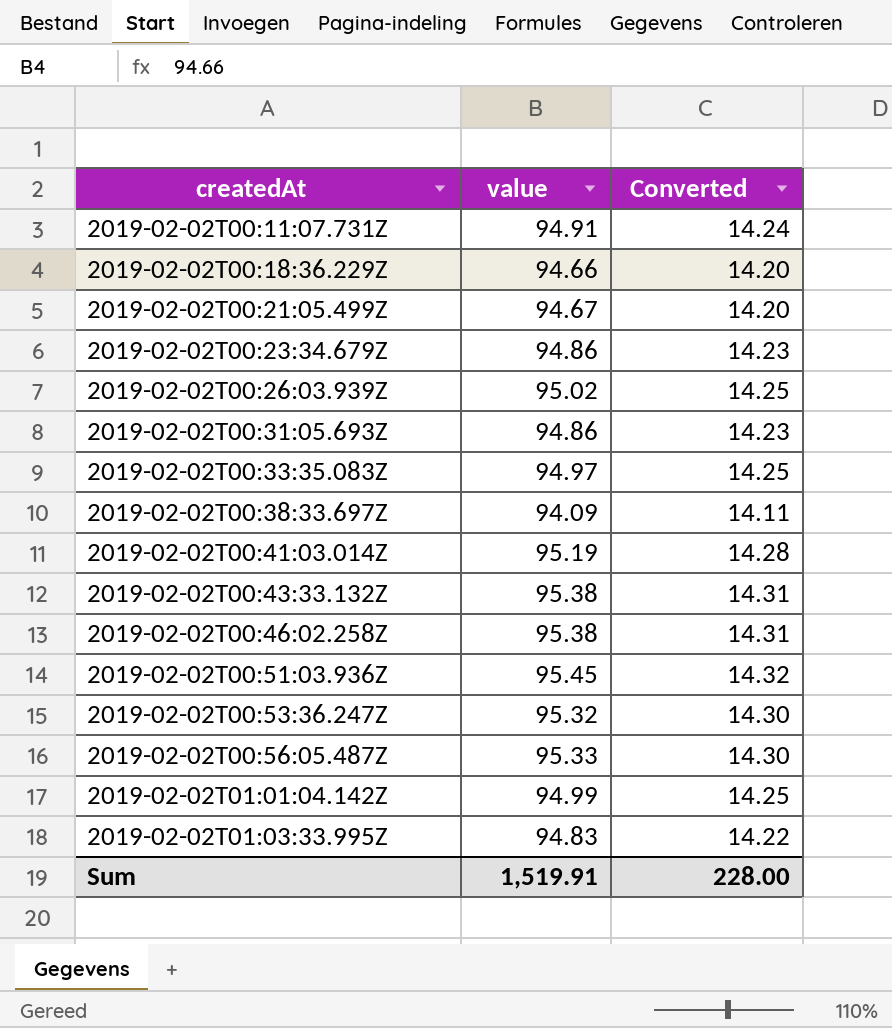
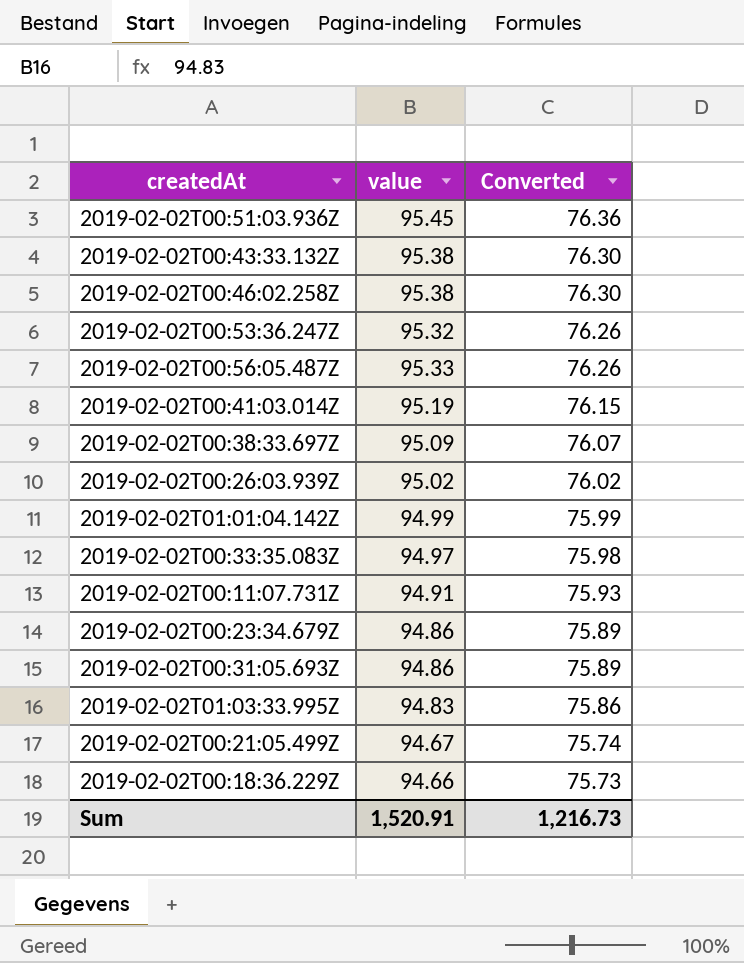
row order: createdAt ascending -> Converted descending
column Converted | formula: [value] * 0.15 -> [value] * 0.8
2019-02-02T00:38:33.697Z | value: 94.09 -> 95.09
Sum | value: 1,519.91 -> 1,520.91
Sum | Converted: 228.00 -> 1,216.73

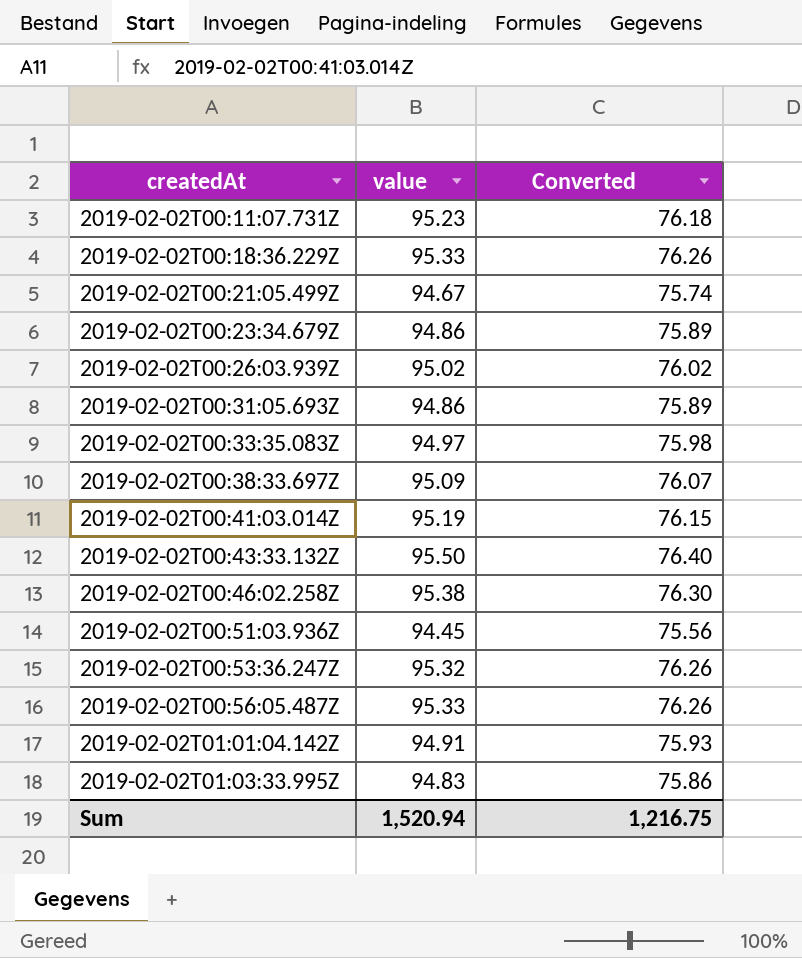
row order: Converted descending -> createdAt ascending
2019-02-02T00:11:07.731Z | value: 94.91 -> 95.23
2019-02-02T00:11:07.731Z | Converted: 75.93 -> 76.18
2019-02-02T00:18:36.229Z | value: 94.66 -> 95.33
2019-02-02T00:18:36.229Z | Converted: 75.73 -> 76.26
2019-02-02T00:43:33.132Z | value: 95.38 -> 95.50
2019-02-02T00:43:33.132Z | Converted: 76.30 -> 76.40
2019-02-02T00:51:03.936Z | value: 95.45 -> 94.45
2019-02-02T00:51:03.936Z | Converted: 76.36 -> 75.56
2019-02-02T01:01:04.142Z | value: 94.99 -> 94.91
2019-02-02T01:01:04.142Z | Converted: 75.99 -> 75.93
Sum | value: 1,520.91 -> 1,520.94
Sum | Converted: 1,216.73 -> 1,216.75

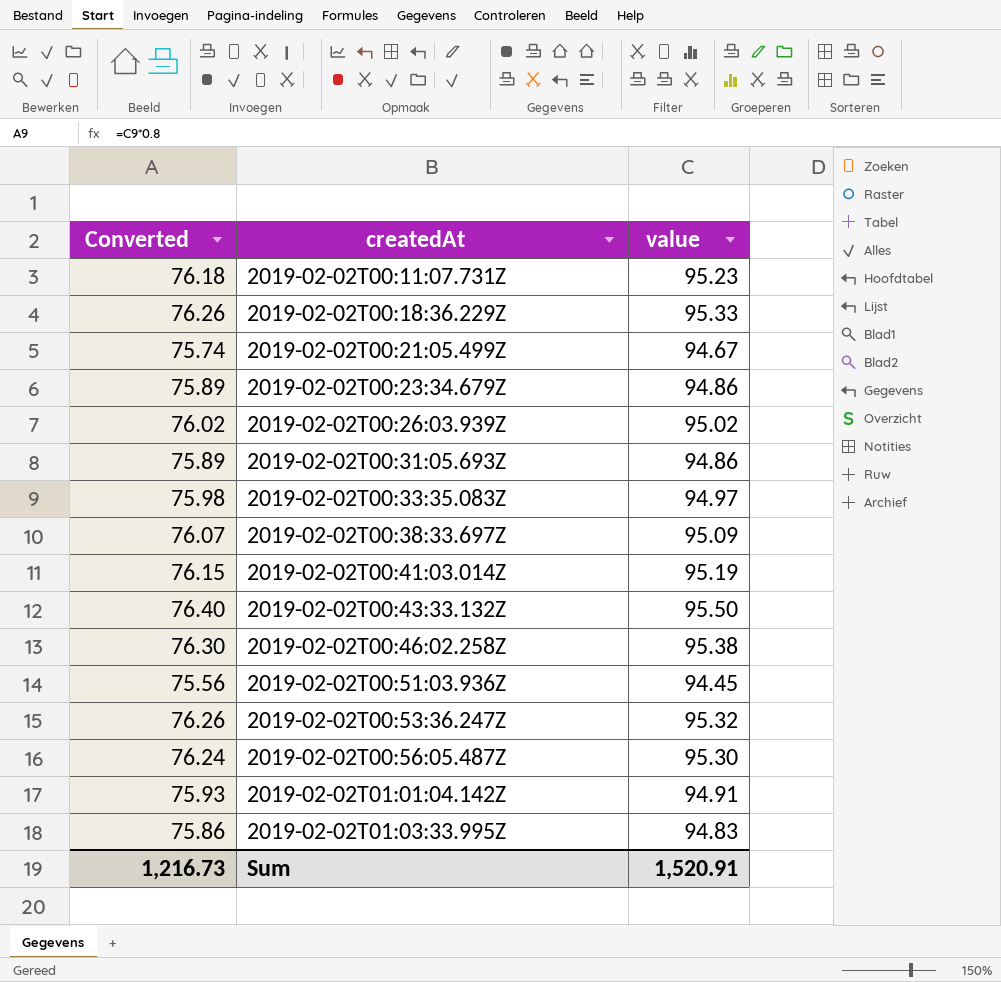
column Converted | position: 3 -> 1
2019-02-02T00:56:05.487Z | Converted: 76.26 -> 76.24
2019-02-02T00:56:05.487Z | value: 95.33 -> 95.30
Sum | Converted: 1,216.75 -> 1,216.73
Sum | value: 1,520.94 -> 1,520.91

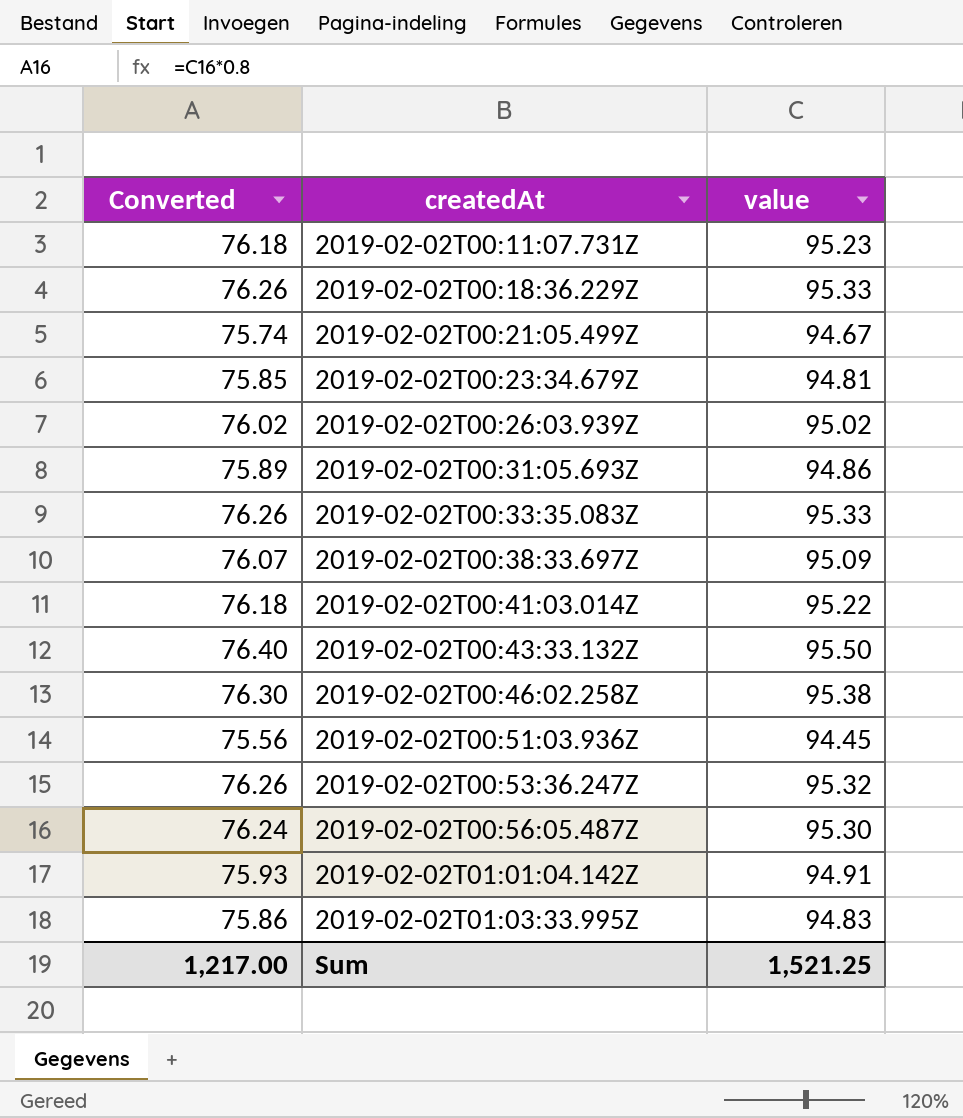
2019-02-02T00:23:34.679Z | Converted: 75.89 -> 75.85
2019-02-02T00:23:34.679Z | value: 94.86 -> 94.81
2019-02-02T00:33:35.083Z | Converted: 75.98 -> 76.26
2019-02-02T00:33:35.083Z | value: 94.97 -> 95.33
2019-02-02T00:41:03.014Z | Converted: 76.15 -> 76.18
2019-02-02T00:41:03.014Z | value: 95.19 -> 95.22
Sum | Converted: 1,216.73 -> 1,217.00
Sum | value: 1,520.91 -> 1,521.25

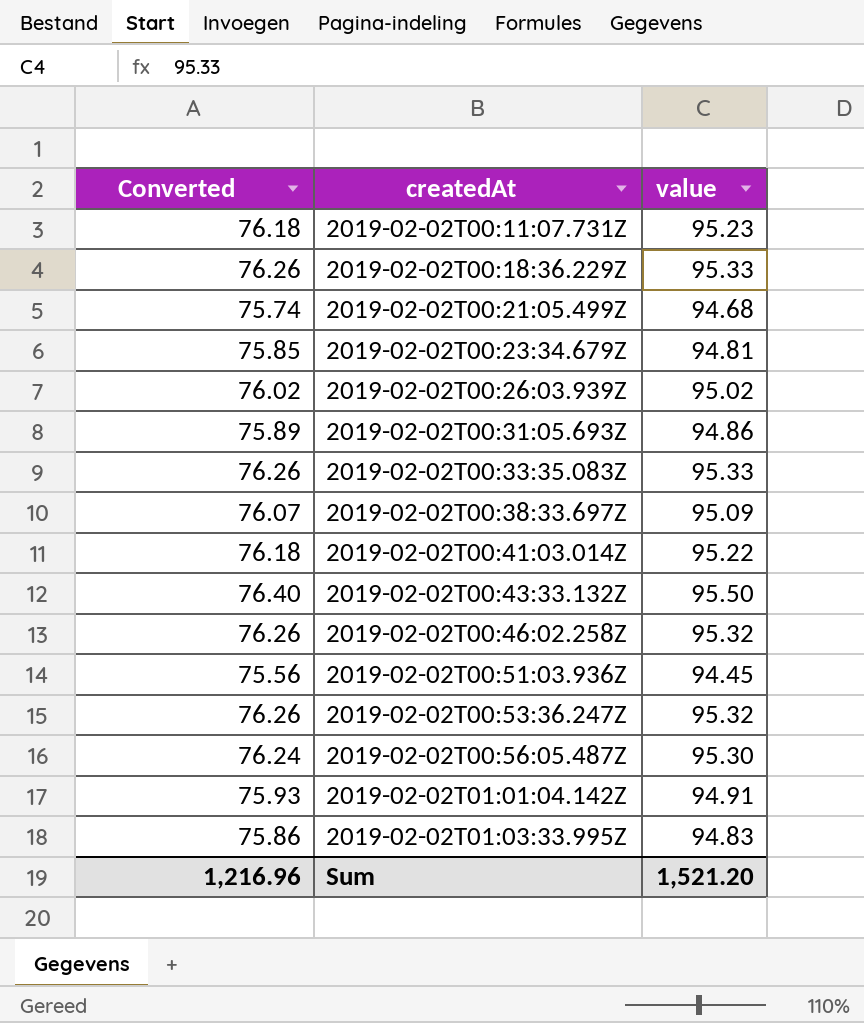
2019-02-02T00:21:05.499Z | value: 94.67 -> 94.68
2019-02-02T00:46:02.258Z | Converted: 76.30 -> 76.26
2019-02-02T00:46:02.258Z | value: 95.38 -> 95.32
Sum | Converted: 1,217.00 -> 1,216.96
Sum | value: 1,521.25 -> 1,521.20

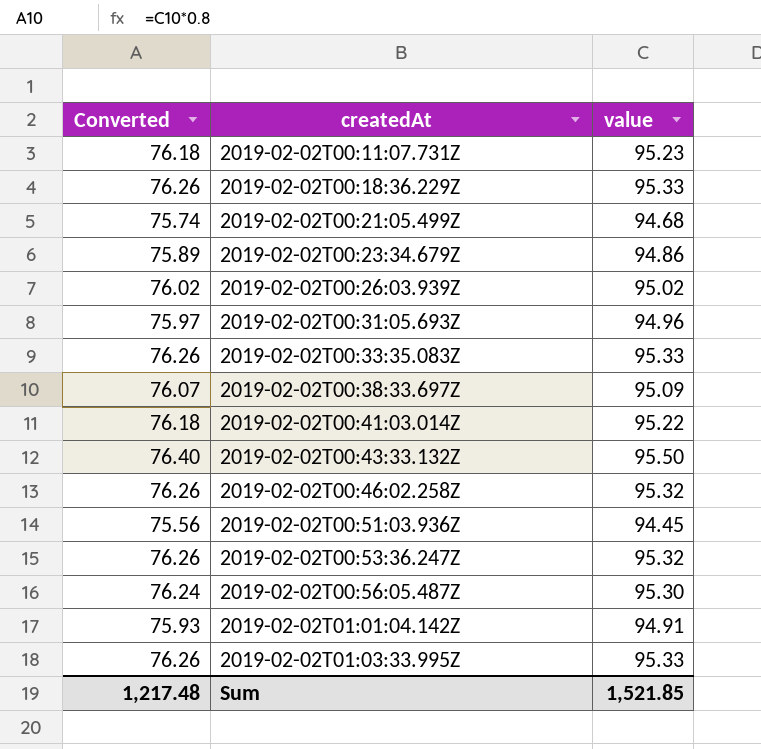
2019-02-02T00:23:34.679Z | Converted: 75.85 -> 75.89
2019-02-02T00:23:34.679Z | value: 94.81 -> 94.86
2019-02-02T00:31:05.693Z | Converted: 75.89 -> 75.97
2019-02-02T00:31:05.693Z | value: 94.86 -> 94.96
2019-02-02T01:03:33.995Z | Converted: 75.86 -> 76.26
2019-02-02T01:03:33.995Z | value: 94.83 -> 95.33
Sum | Converted: 1,216.96 -> 1,217.48
Sum | value: 1,521.20 -> 1,521.85

